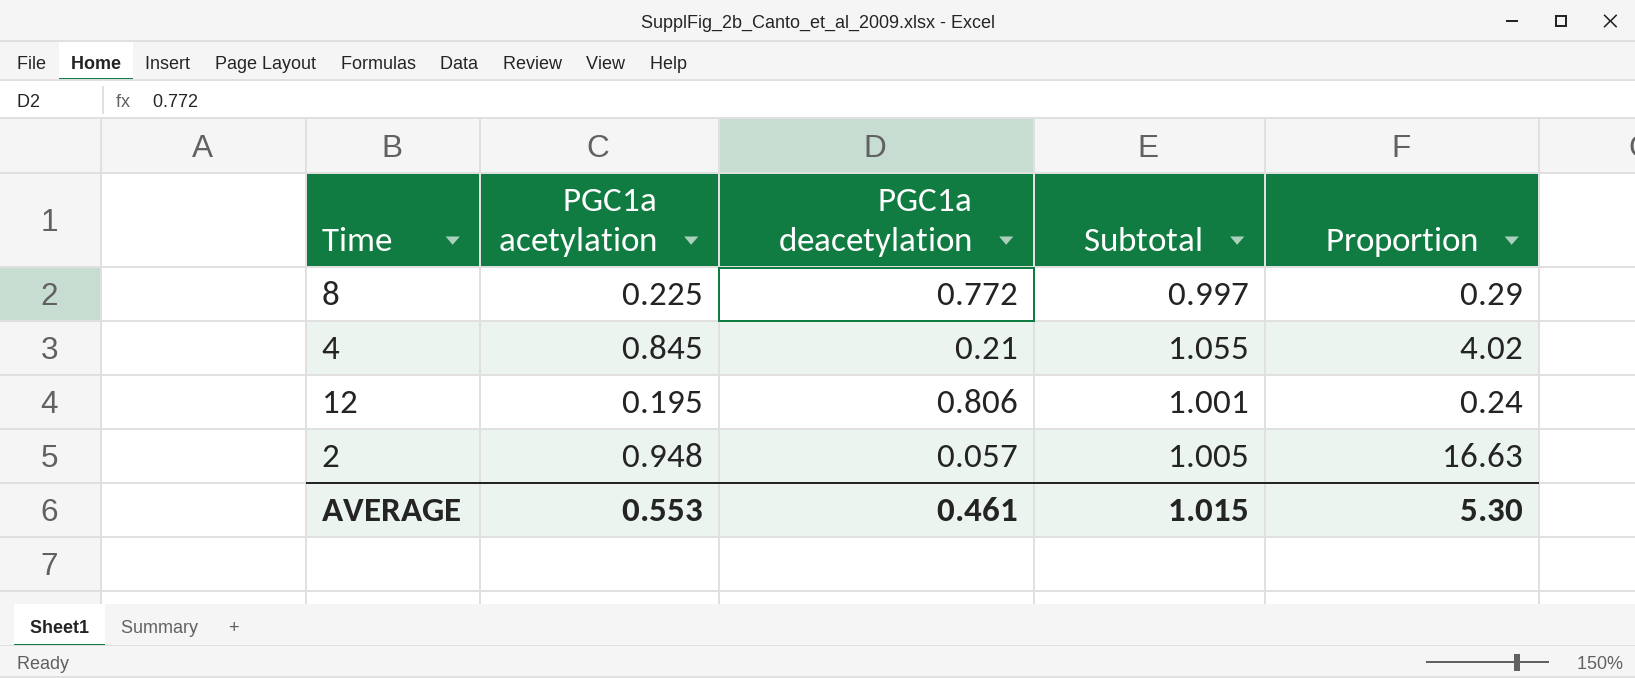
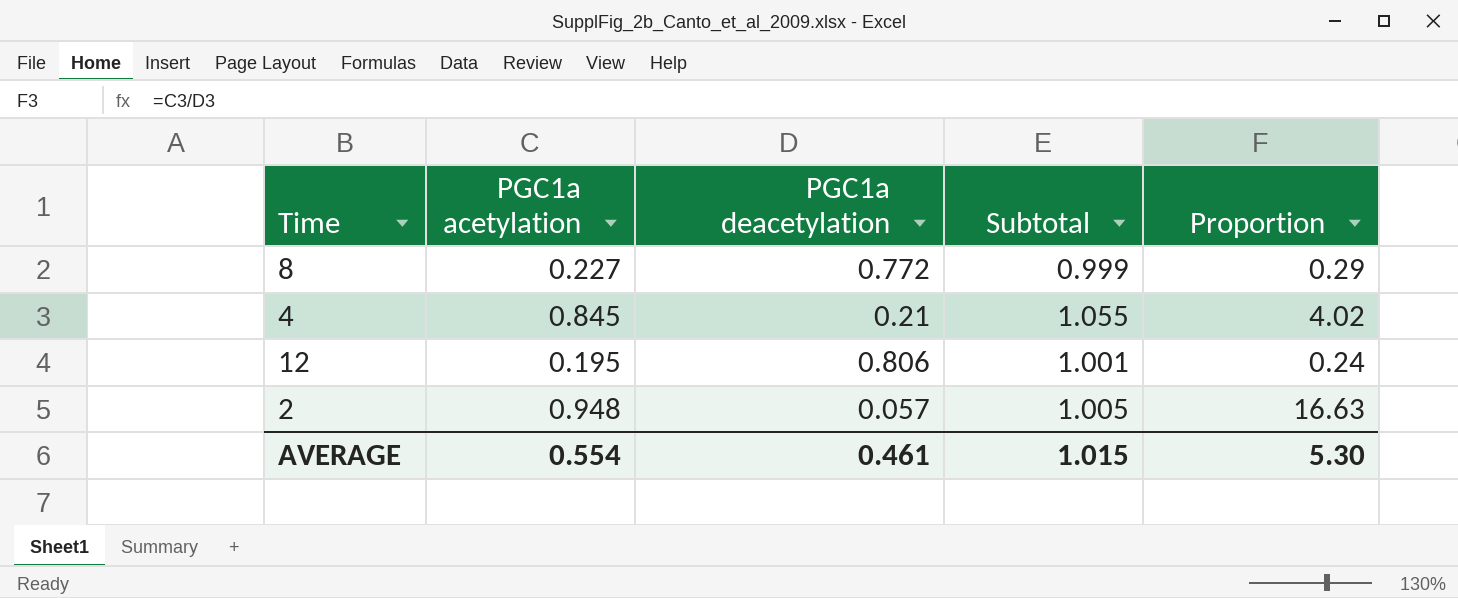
8 | PGC1a acetylation: 0.225 -> 0.227
8 | Subtotal: 0.997 -> 0.999
AVERAGE | PGC1a acetylation: 0.553 -> 0.554

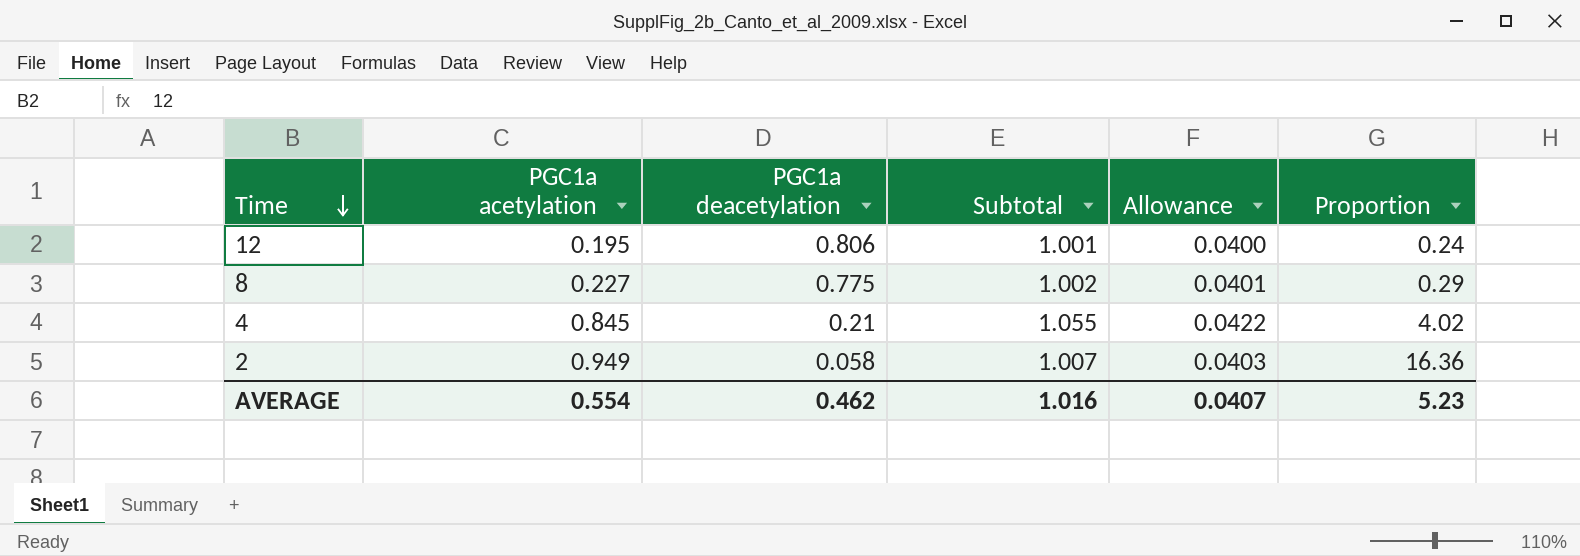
row order: none -> Time descending
column Allowance | formula: none -> [Subtotal] * 0.04
8 | PGC1a deacetylation: 0.772 -> 0.775
8 | Subtotal: 0.999 -> 1.002
2 | PGC1a acetylation: 0.948 -> 0.949
2 | PGC1a deacetylation: 0.057 -> 0.058
2 | Subtotal: 1.005 -> 1.007
2 | Proportion: 16.63 -> 16.36
AVERAGE | PGC1a deacetylation: 0.461 -> 0.462
AVERAGE | Subtotal: 1.015 -> 1.016
AVERAGE | Proportion: 5.30 -> 5.23

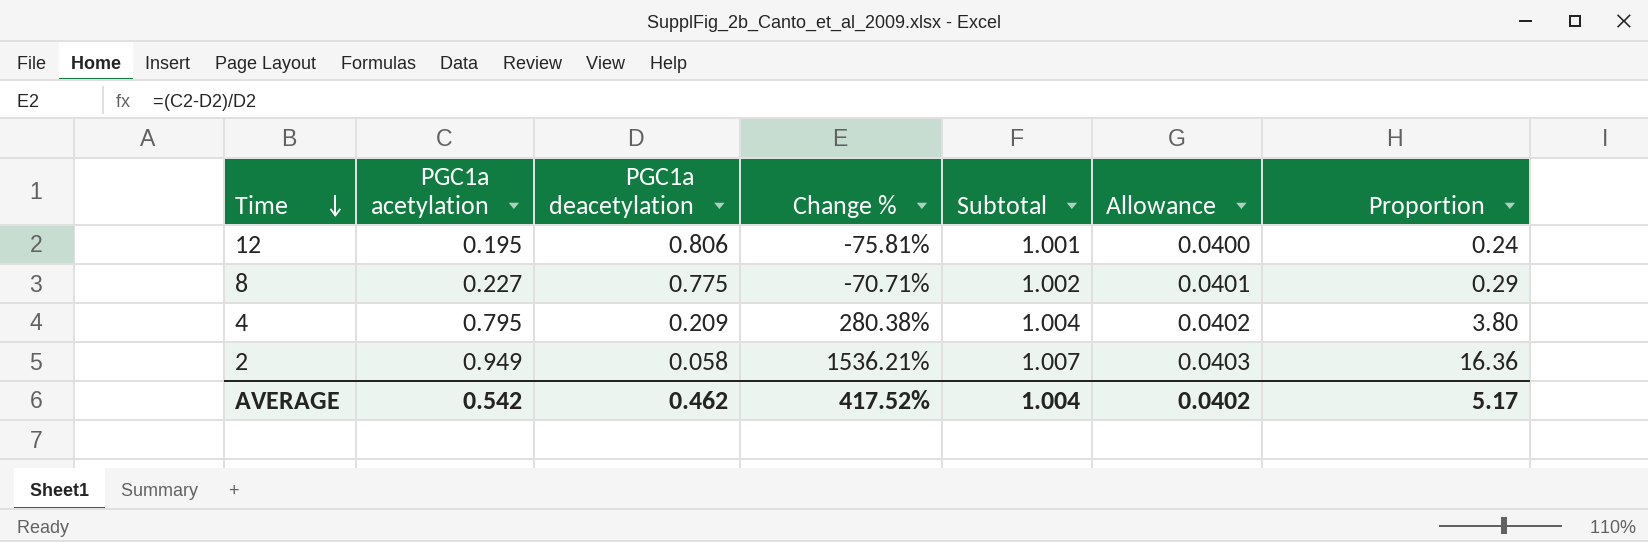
column Change % | formula: none -> ([PGC1a acetylation] - [PGC1a deacetylation]) / [PGC1a deacetylation]
4 | PGC1a acetylation: 0.845 -> 0.795
4 | PGC1a deacetylation: 0.21 -> 0.209
4 | Subtotal: 1.055 -> 1.004
4 | Allowance: 0.0422 -> 0.0402
4 | Proportion: 4.02 -> 3.80
AVERAGE | PGC1a acetylation: 0.554 -> 0.542
AVERAGE | Subtotal: 1.016 -> 1.004
AVERAGE | Allowance: 0.0407 -> 0.0402
AVERAGE | Proportion: 5.23 -> 5.17

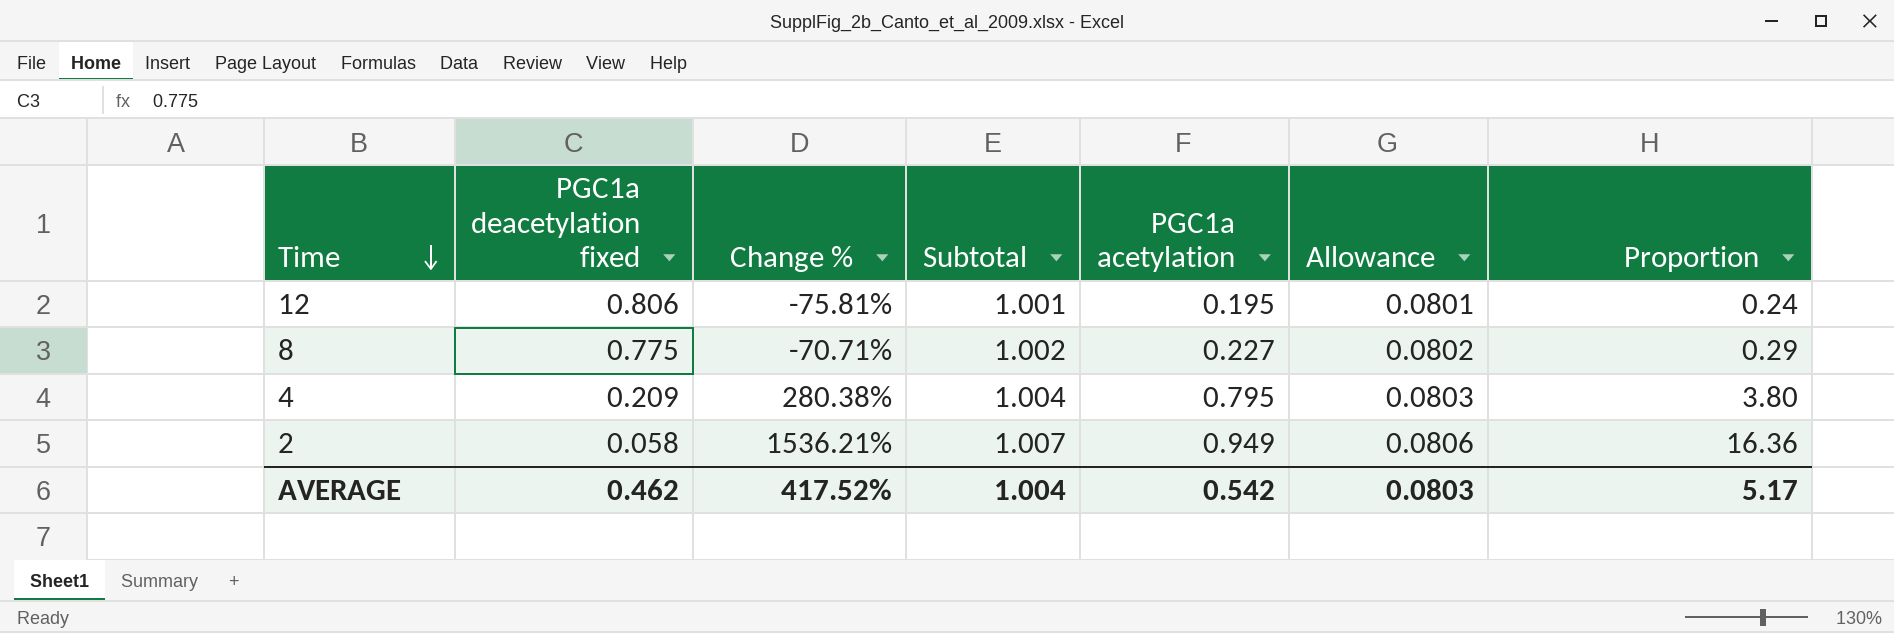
column name: PGC1a deacetylation -> PGC1a deacetylation fixed
column PGC1a acetylation | position: 2 -> 5
column Allowance | formula: [Subtotal] * 0.04 -> [Subtotal] * 0.08
AVERAGE | Allowance: 0.0402 -> 0.0803

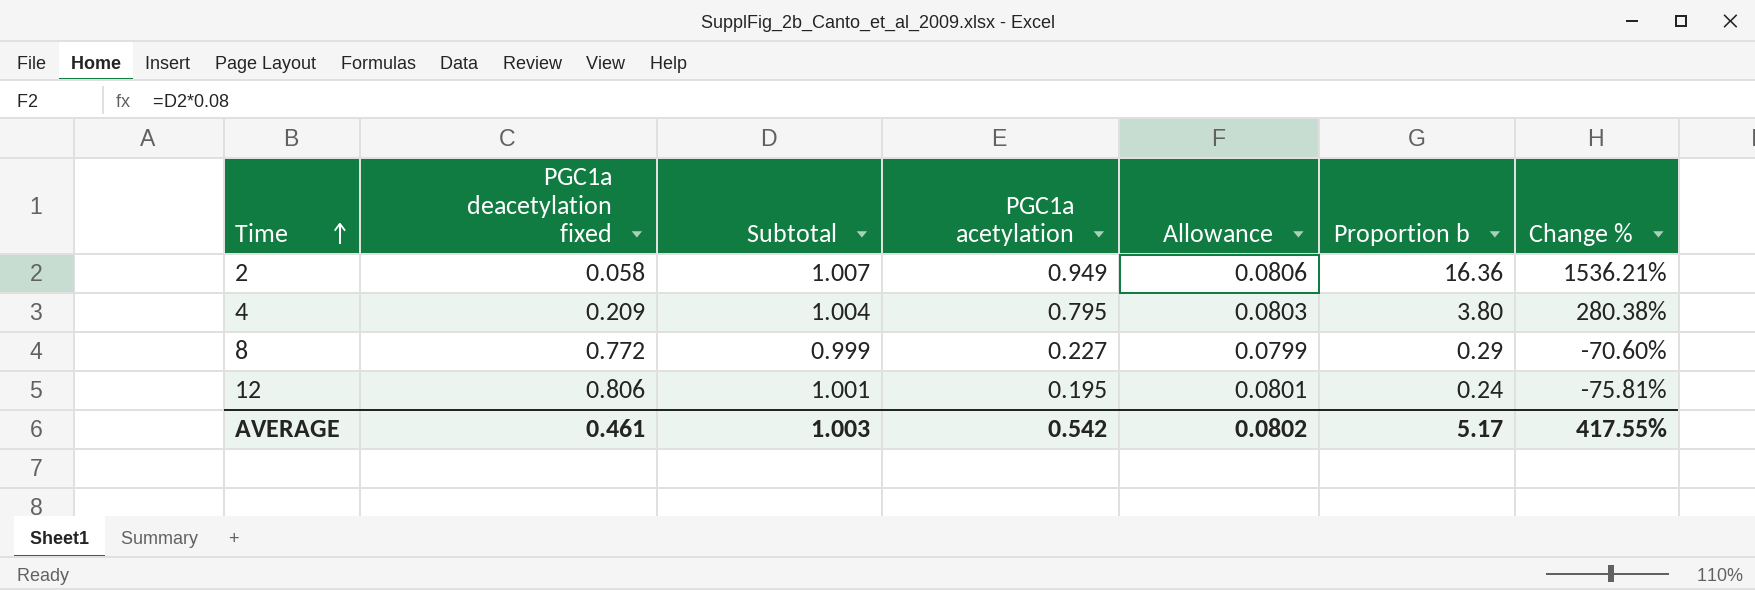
row order: Time descending -> Time ascending
column name: Proportion -> Proportion b
column Change % | position: 3 -> 7
8 | PGC1a deacetylation fixed: 0.775 -> 0.772
8 | Subtotal: 1.002 -> 0.999
8 | Allowance: 0.0802 -> 0.0799
8 | Change %: -70.71% -> -70.60%
AVERAGE | PGC1a deacetylation fixed: 0.462 -> 0.461
AVERAGE | Subtotal: 1.004 -> 1.003
AVERAGE | Allowance: 0.0803 -> 0.0802
AVERAGE | Change %: 417.52% -> 417.55%

